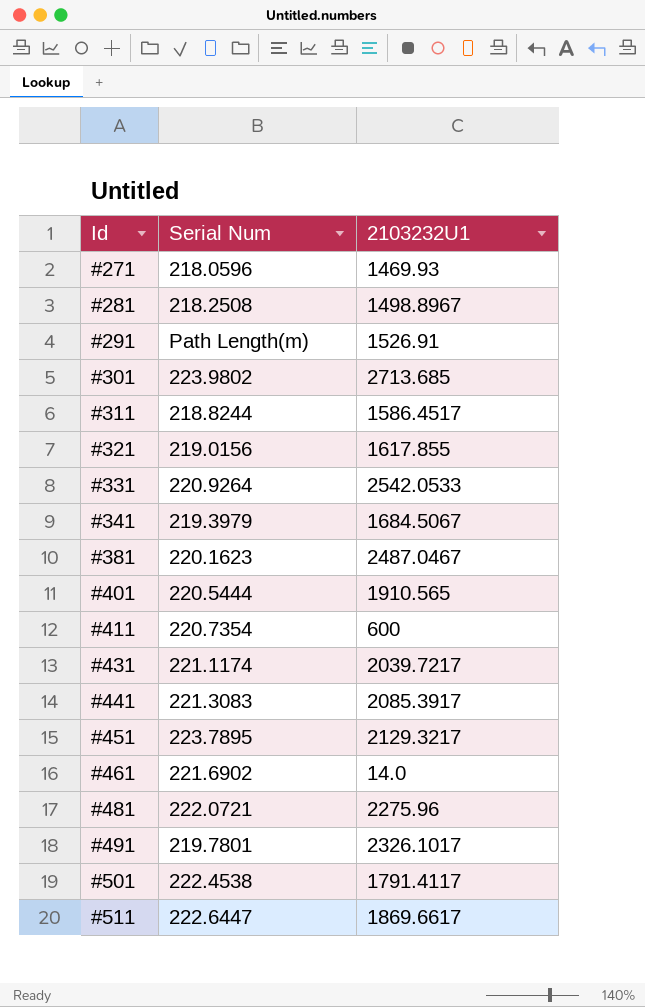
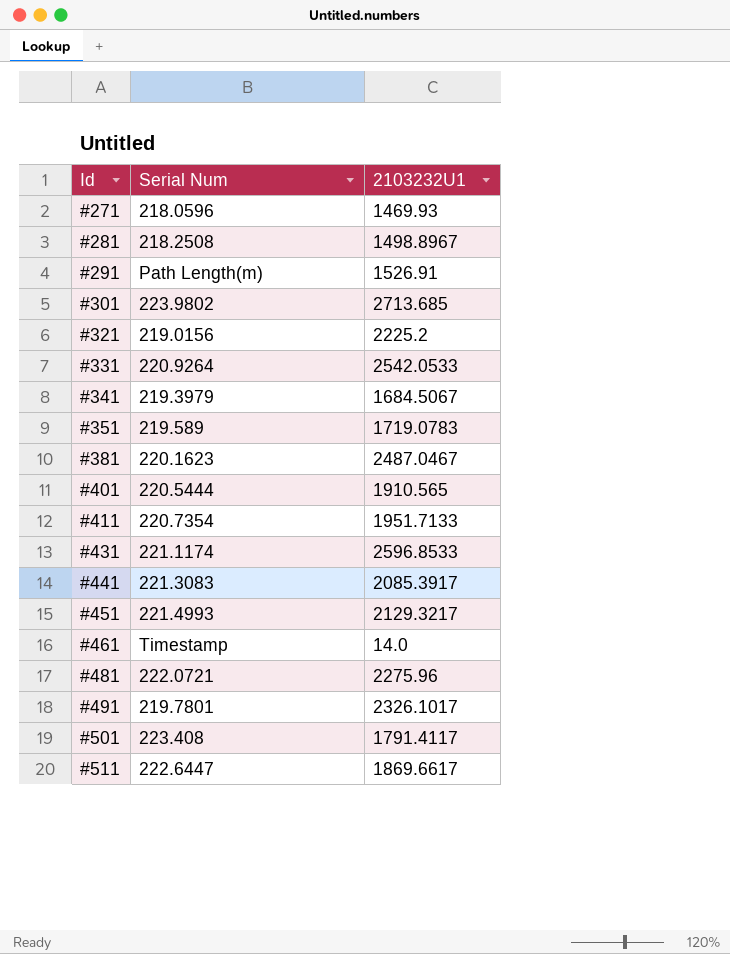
row #311: 218.8244 | 1586.4517 -> none
#321 | 2103232U1: 1617.855 -> 2225.2
row #351: none -> 219.589 | 1719.0783
#411 | 2103232U1: 600 -> 1951.7133
#431 | 2103232U1: 2039.7217 -> 2596.8533
#451 | Serial Num: 223.7895 -> 221.4993
#461 | Serial Num: 221.6902 -> Timestamp
#501 | Serial Num: 222.4538 -> 223.408

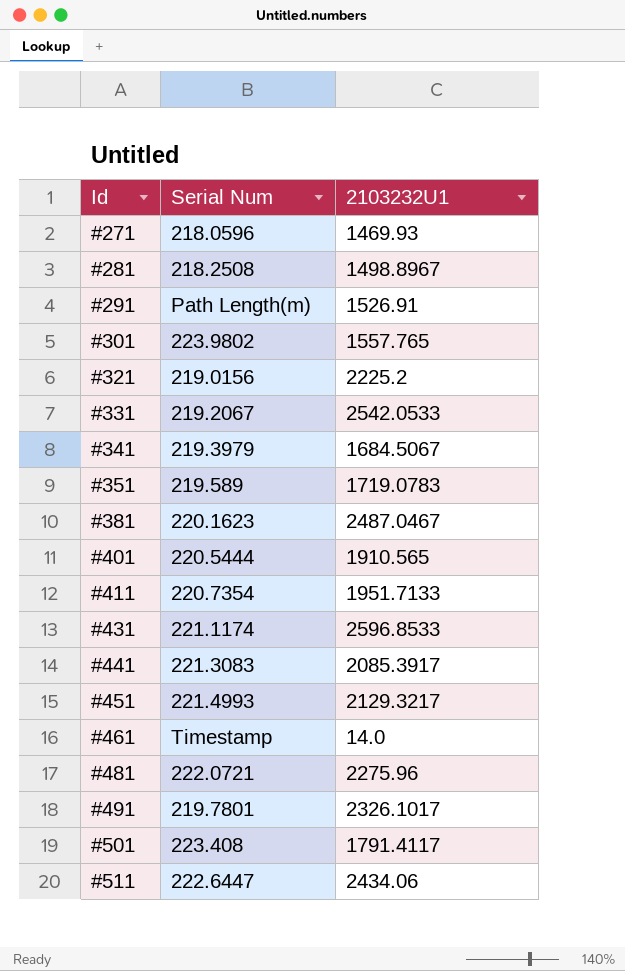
#301 | 2103232U1: 2713.685 -> 1557.765
#331 | Serial Num: 220.9264 -> 219.2067
#511 | 2103232U1: 1869.6617 -> 2434.06

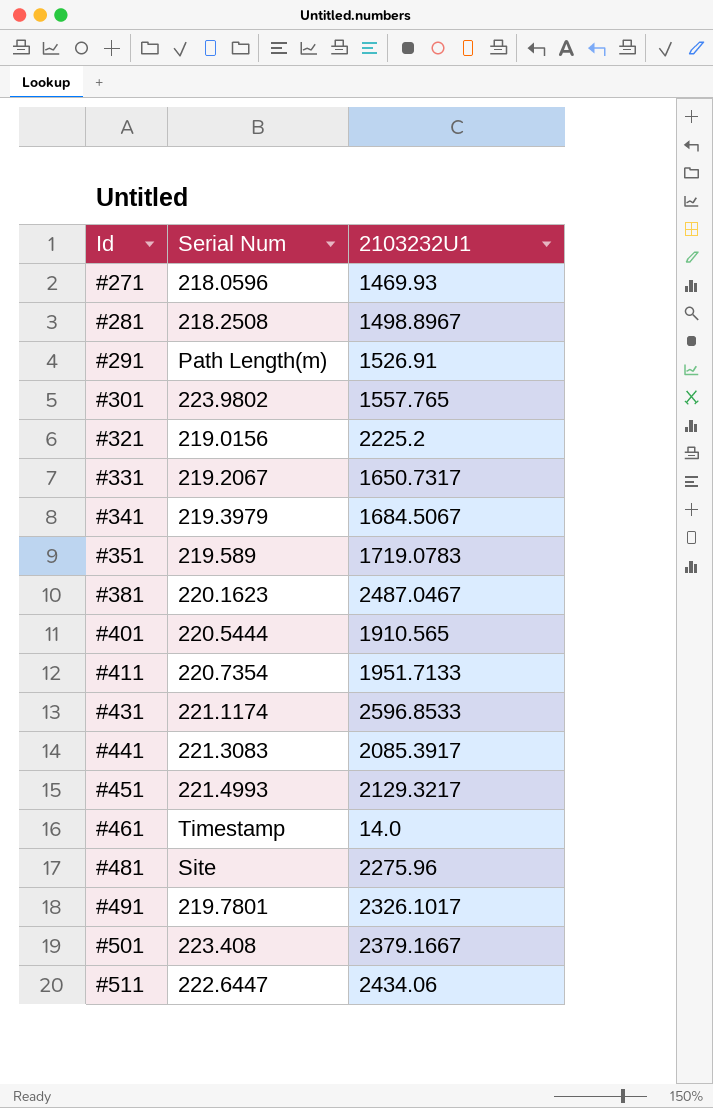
#331 | 2103232U1: 2542.0533 -> 1650.7317
#481 | Serial Num: 222.0721 -> Site
#501 | 2103232U1: 1791.4117 -> 2379.1667

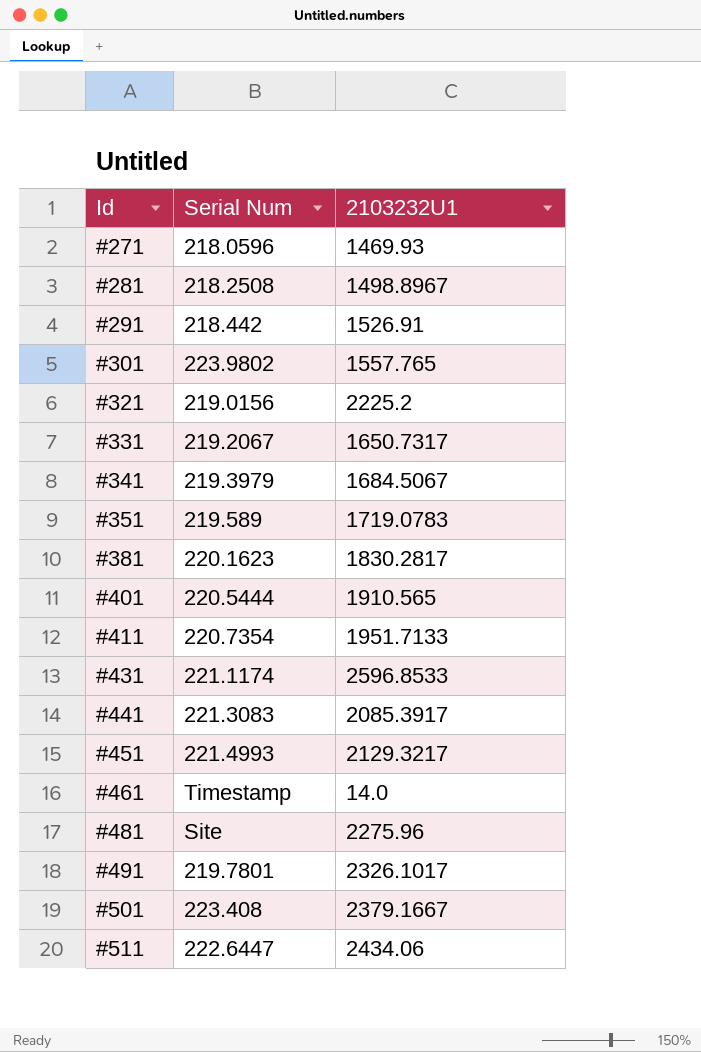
#291 | Serial Num: Path Length(m) -> 218.442
#381 | 2103232U1: 2487.0467 -> 1830.2817

